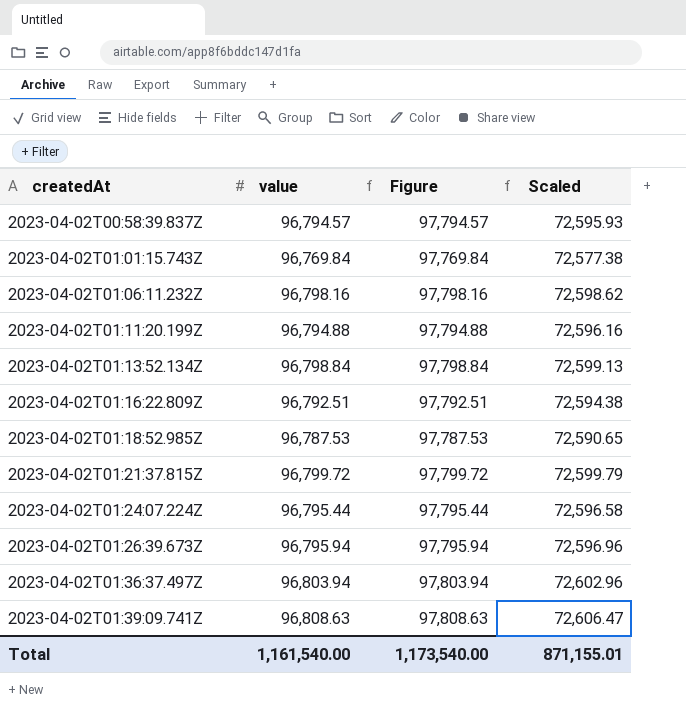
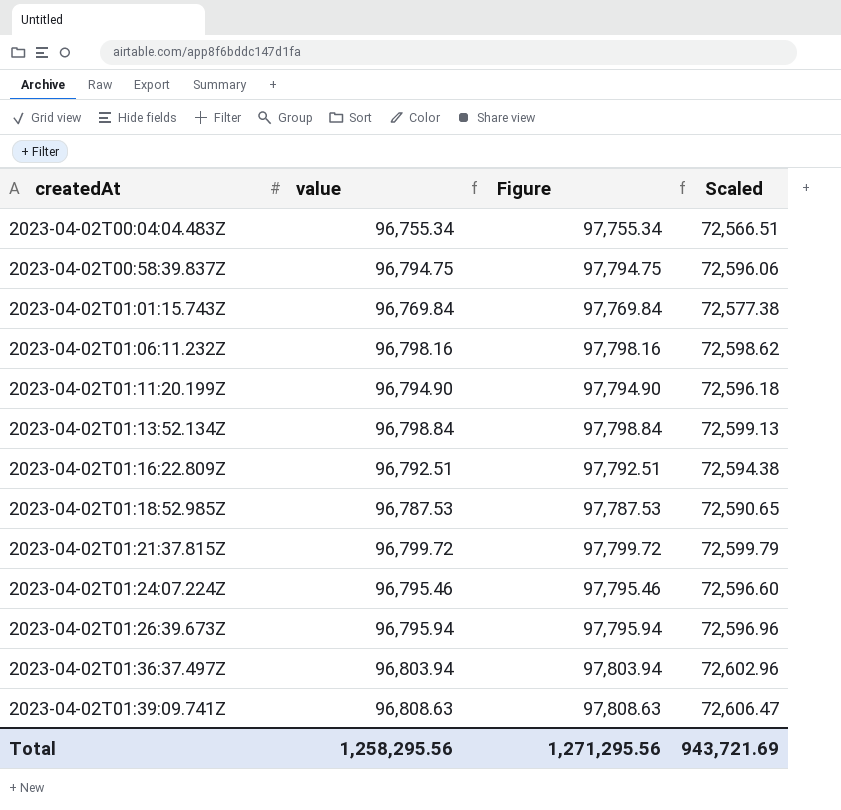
row 2023-04-02T00:04:04.483Z: none -> 96,755.34 | 97,755.34 | 72,566.51
2023-04-02T00:58:39.837Z | value: 96,794.57 -> 96,794.75
2023-04-02T00:58:39.837Z | Figure: 97,794.57 -> 97,794.75
2023-04-02T00:58:39.837Z | Scaled: 72,595.93 -> 72,596.06
2023-04-02T01:11:20.199Z | value: 96,794.88 -> 96,794.90
2023-04-02T01:11:20.199Z | Figure: 97,794.88 -> 97,794.90
2023-04-02T01:11:20.199Z | Scaled: 72,596.16 -> 72,596.18
2023-04-02T01:24:07.224Z | value: 96,795.44 -> 96,795.46
2023-04-02T01:24:07.224Z | Figure: 97,795.44 -> 97,795.46
2023-04-02T01:24:07.224Z | Scaled: 72,596.58 -> 72,596.60
Total | value: 1,161,540.00 -> 1,258,295.56
Total | Figure: 1,173,540.00 -> 1,271,295.56
Total | Scaled: 871,155.01 -> 943,721.69

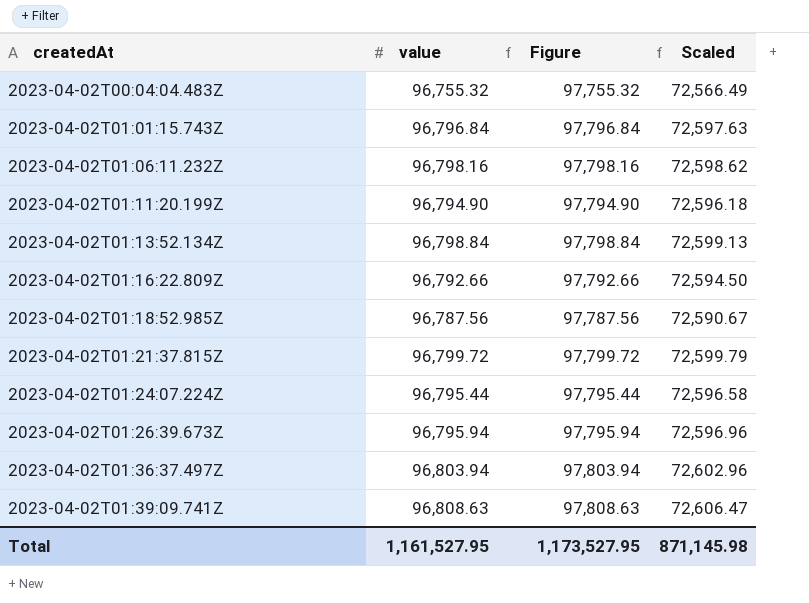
row 2023-04-02T00:58:39.837Z: 96,794.75 | 97,794.75 | 72,596.06 -> none
2023-04-02T00:04:04.483Z | value: 96,755.34 -> 96,755.32
2023-04-02T00:04:04.483Z | Figure: 97,755.34 -> 97,755.32
2023-04-02T00:04:04.483Z | Scaled: 72,566.51 -> 72,566.49
2023-04-02T01:01:15.743Z | value: 96,769.84 -> 96,796.84
2023-04-02T01:01:15.743Z | Figure: 97,769.84 -> 97,796.84
2023-04-02T01:01:15.743Z | Scaled: 72,577.38 -> 72,597.63
2023-04-02T01:16:22.809Z | value: 96,792.51 -> 96,792.66
2023-04-02T01:16:22.809Z | Figure: 97,792.51 -> 97,792.66
2023-04-02T01:16:22.809Z | Scaled: 72,594.38 -> 72,594.50
2023-04-02T01:18:52.985Z | value: 96,787.53 -> 96,787.56
2023-04-02T01:18:52.985Z | Figure: 97,787.53 -> 97,787.56
2023-04-02T01:18:52.985Z | Scaled: 72,590.65 -> 72,590.67
2023-04-02T01:24:07.224Z | value: 96,795.46 -> 96,795.44
2023-04-02T01:24:07.224Z | Figure: 97,795.46 -> 97,795.44
2023-04-02T01:24:07.224Z | Scaled: 72,596.60 -> 72,596.58
Total | value: 1,258,295.56 -> 1,161,527.95
Total | Figure: 1,271,295.56 -> 1,173,527.95
Total | Scaled: 943,721.69 -> 871,145.98

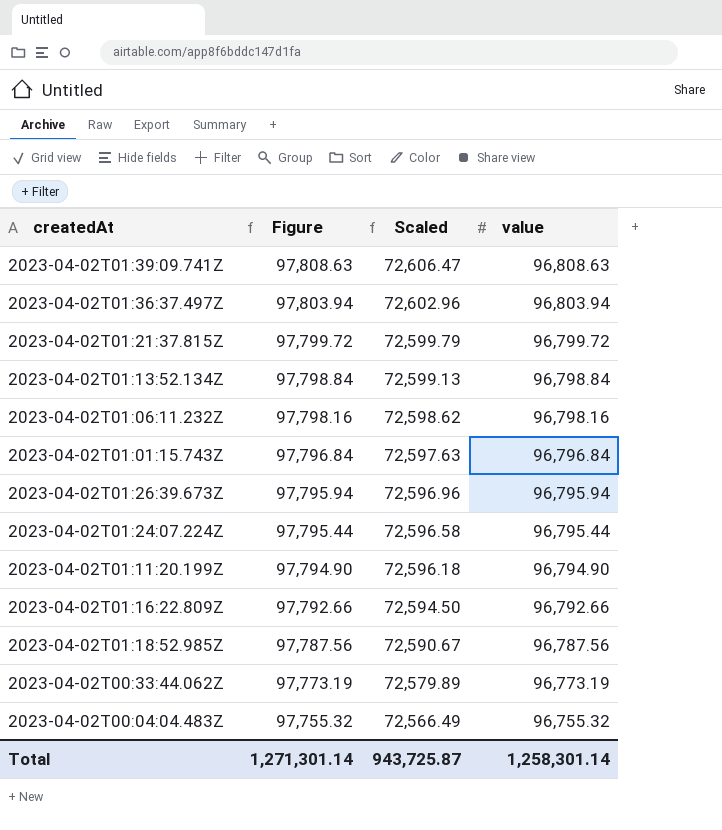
row order: createdAt ascending -> Figure descending
column value | position: 2 -> 4
row 2023-04-02T00:33:44.062Z: none -> 97,773.19 | 72,579.89 | 96,773.19
Total | Figure: 1,173,527.95 -> 1,271,301.14
Total | Scaled: 871,145.98 -> 943,725.87
Total | value: 1,161,527.95 -> 1,258,301.14

